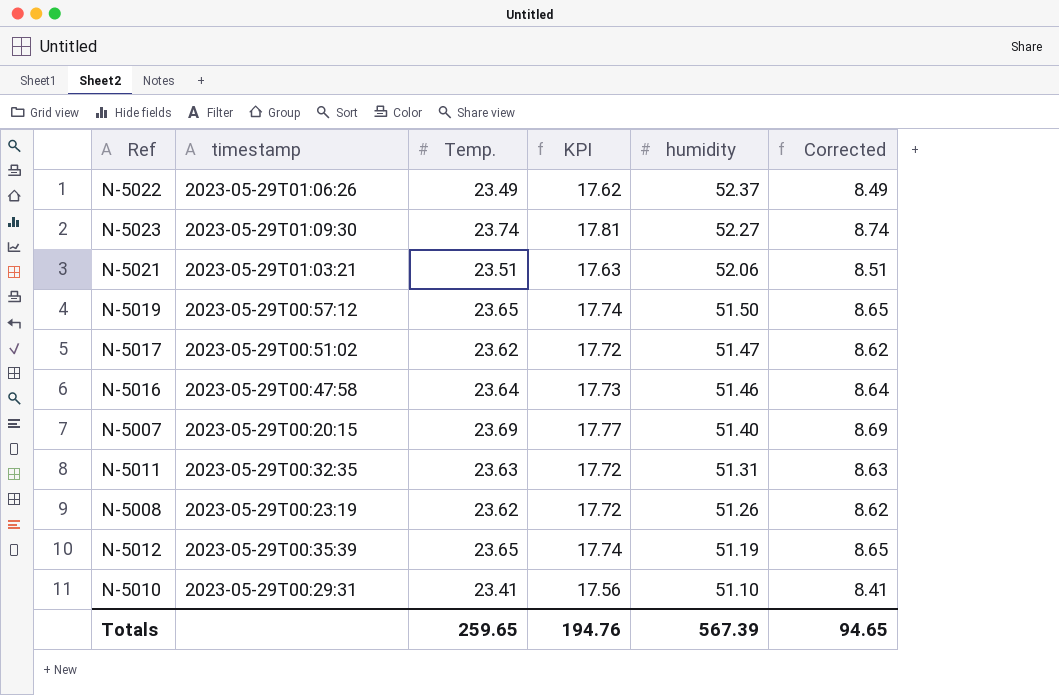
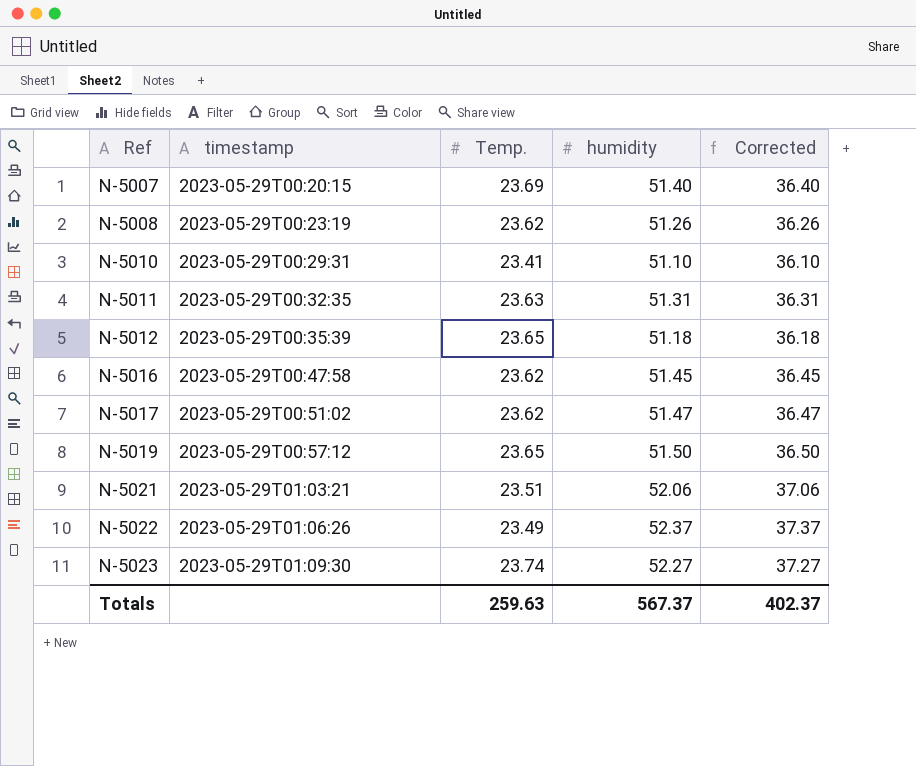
row order: humidity descending -> Ref ascending
column KPI | formula: [Temp.] * 0.75 -> none
column Corrected | formula: [Temp.] - 15 -> [humidity] - 15
N-5012 | humidity: 51.19 -> 51.18
N-5016 | Temp.: 23.64 -> 23.62
N-5016 | humidity: 51.46 -> 51.45
Totals | Temp.: 259.65 -> 259.63
Totals | humidity: 567.39 -> 567.37
Totals | Corrected: 94.65 -> 402.37

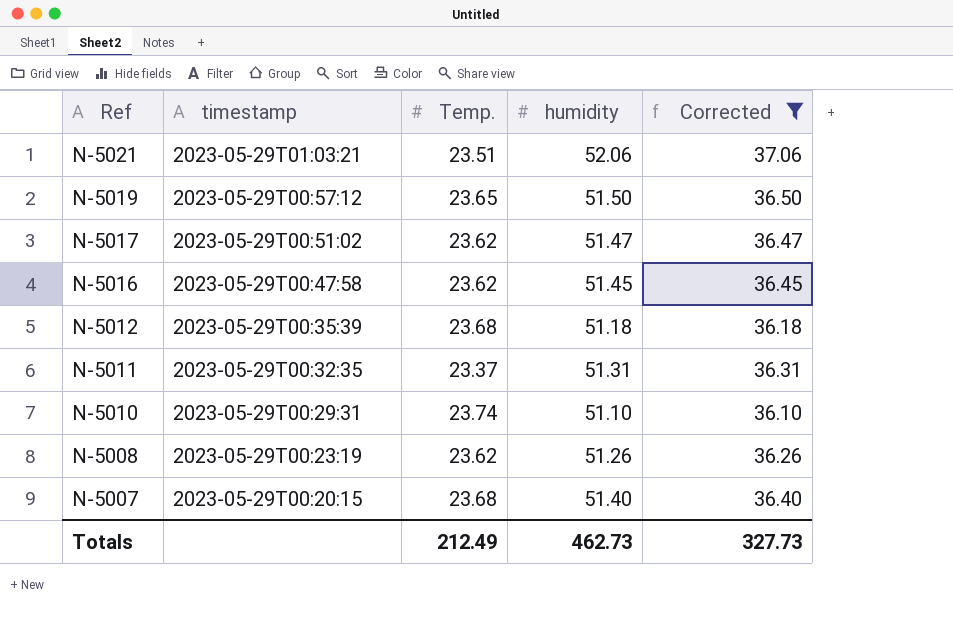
filter: none -> Corrected <= 37.06
row order: Ref ascending -> Ref descending
N-5012 | Temp.: 23.65 -> 23.68
N-5011 | Temp.: 23.63 -> 23.37
N-5010 | Temp.: 23.41 -> 23.74
N-5007 | Temp.: 23.69 -> 23.68
Totals | Temp.: 259.63 -> 212.49
Totals | humidity: 567.37 -> 462.73
Totals | Corrected: 402.37 -> 327.73

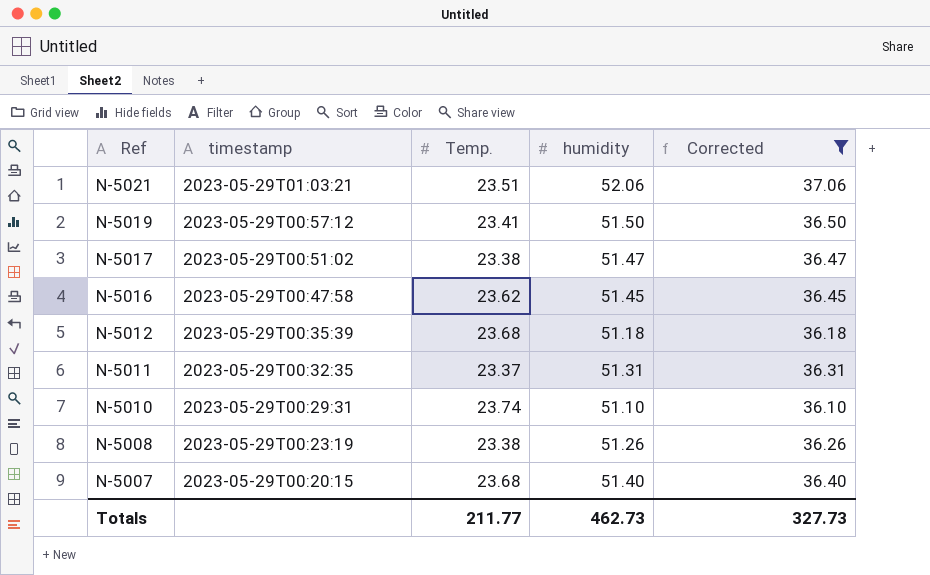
N-5019 | Temp.: 23.65 -> 23.41
N-5017 | Temp.: 23.62 -> 23.38
N-5008 | Temp.: 23.62 -> 23.38
Totals | Temp.: 212.49 -> 211.77

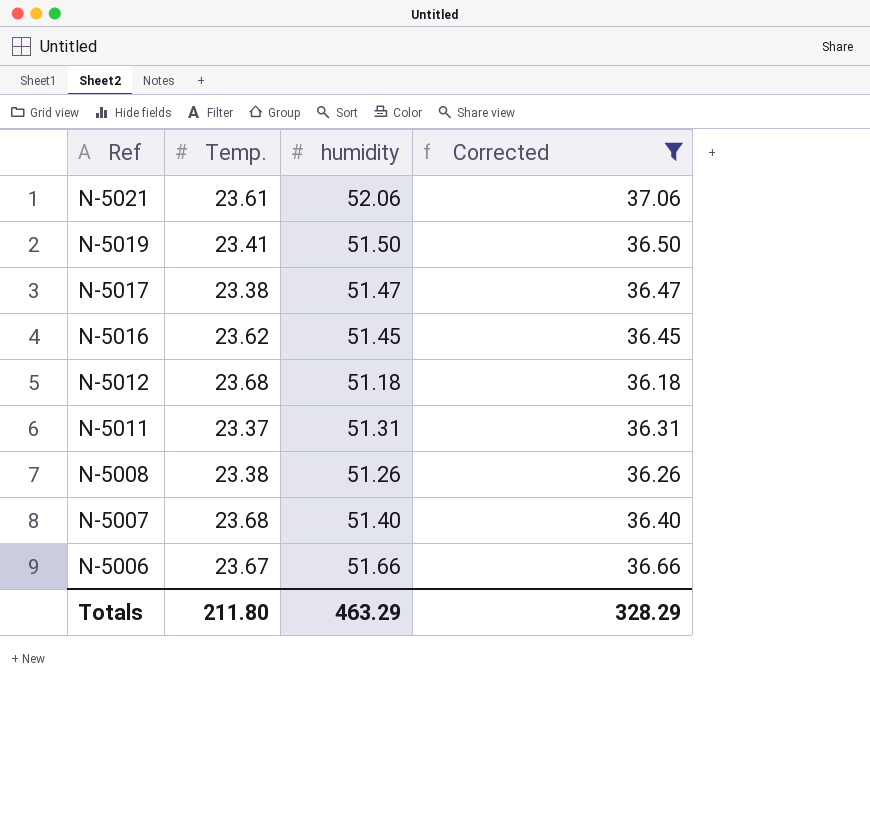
column timestamp | position: 2 -> none
row N-5010: 2023-05-29T00:29:31 | 23.74 | 51.10 | 36.10 -> none
N-5021 | Temp.: 23.51 -> 23.61
row N-5006: none -> 23.67 | 51.66 | 36.66
Totals | Temp.: 211.77 -> 211.80
Totals | humidity: 462.73 -> 463.29
Totals | Corrected: 327.73 -> 328.29

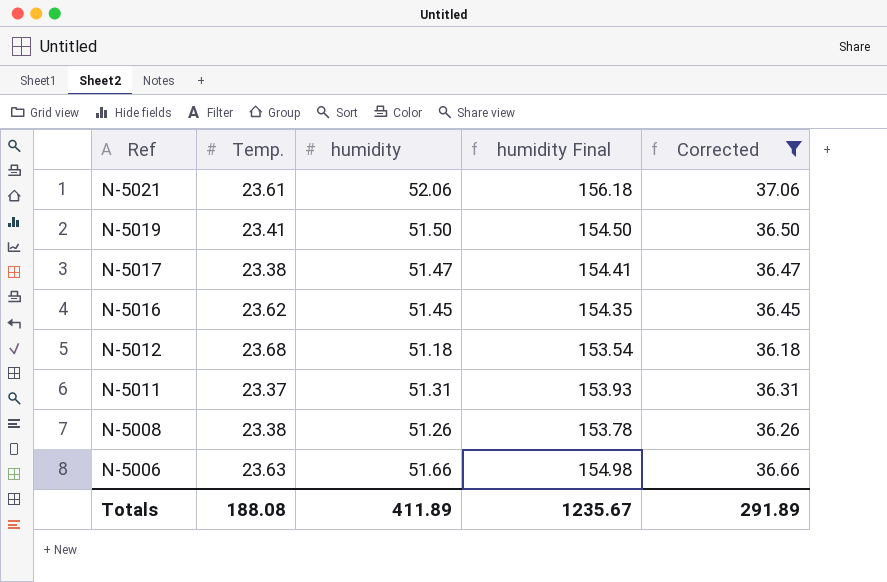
column humidity Final | formula: none -> [humidity] * 3
row N-5007: 23.68 | 51.40 | 36.40 -> none
N-5006 | Temp.: 23.67 -> 23.63
Totals | Temp.: 211.80 -> 188.08
Totals | humidity: 463.29 -> 411.89
Totals | Corrected: 328.29 -> 291.89

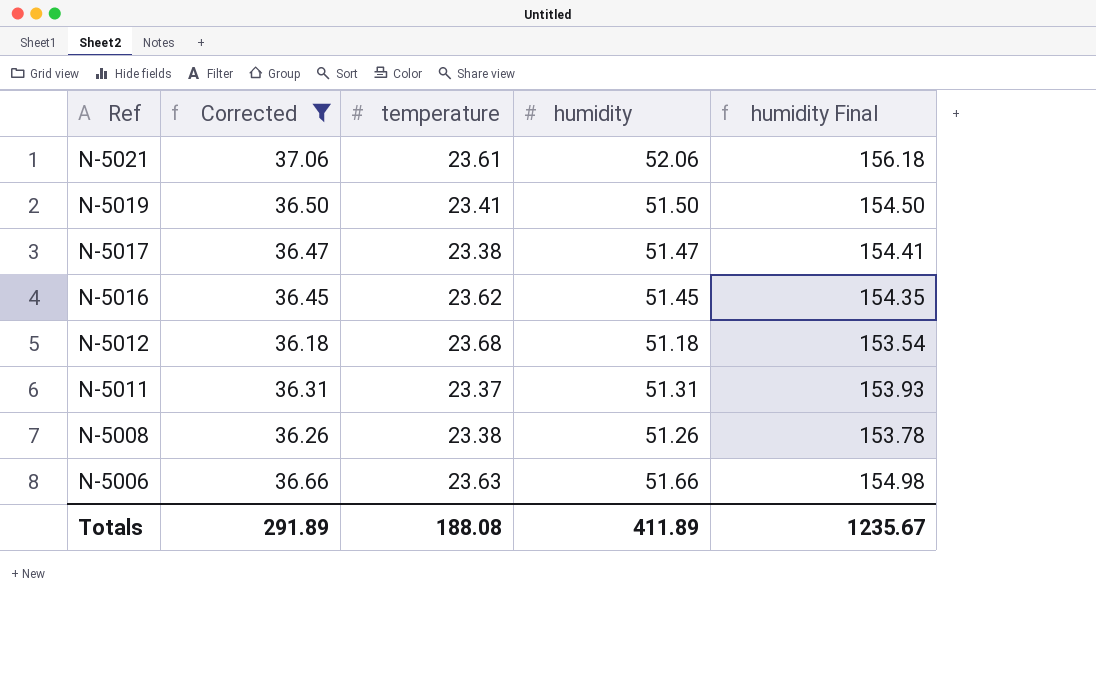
column Corrected | position: 5 -> 2
column name: Temp. -> temperature

